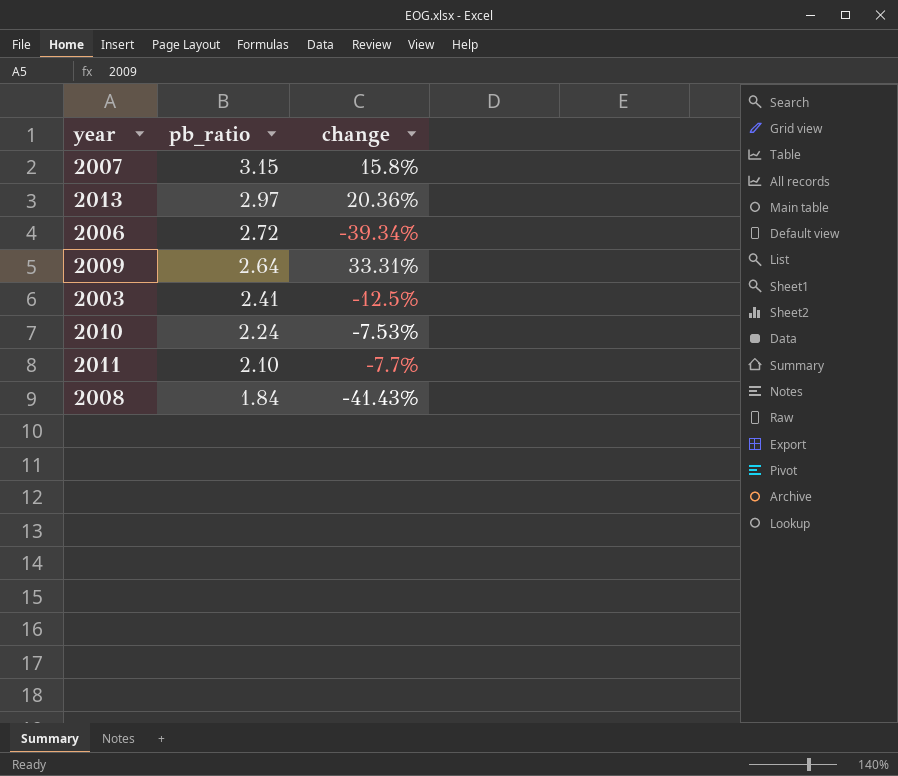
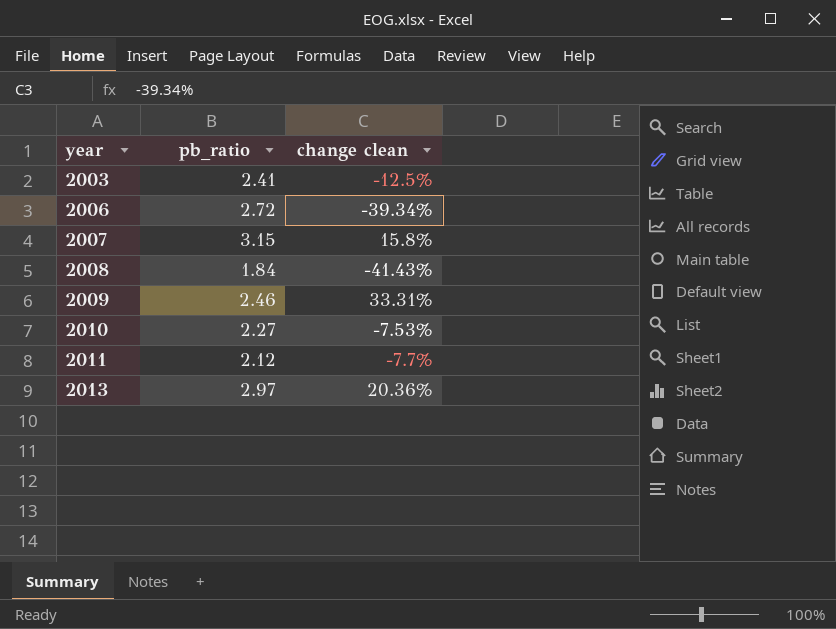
row order: pb_ratio descending -> year ascending
column name: change -> change clean
2009 | pb_ratio: 2.64 -> 2.46
2010 | pb_ratio: 2.24 -> 2.27
2011 | pb_ratio: 2.10 -> 2.12

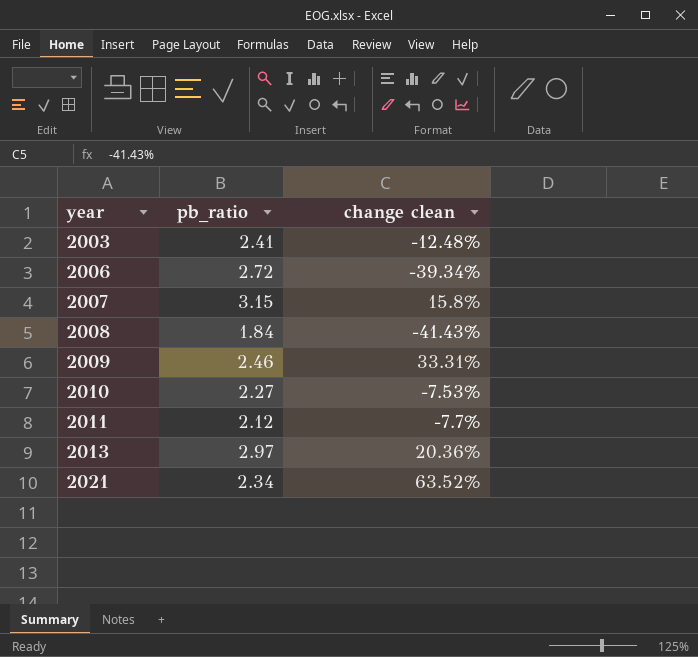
2003 | change clean: -12.5% -> -12.48%
row 2021: none -> 2.34 | 63.52%

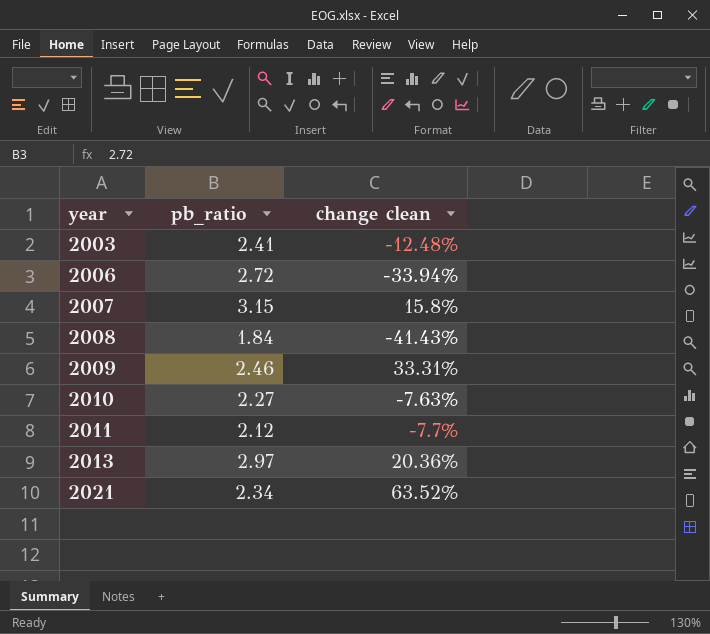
2006 | change clean: -39.34% -> -33.94%
2010 | change clean: -7.53% -> -7.63%

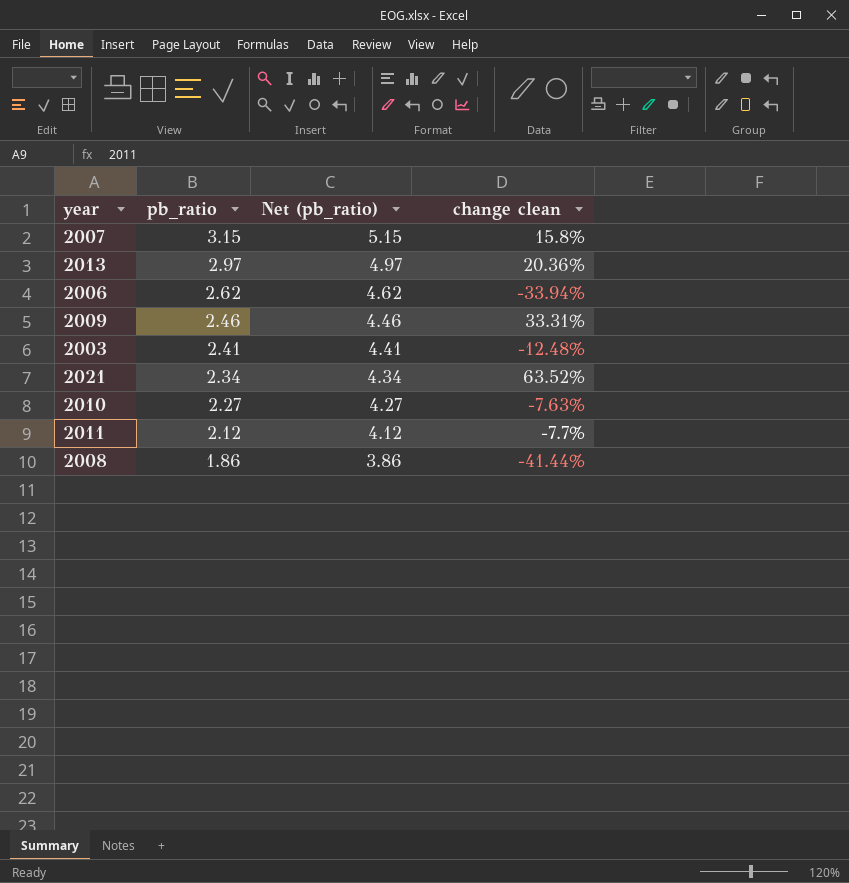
row order: year ascending -> pb_ratio descending
column Net (pb_ratio) | formula: none -> [pb_ratio] + 2
2006 | pb_ratio: 2.72 -> 2.62
2008 | pb_ratio: 1.84 -> 1.86
2008 | change clean: -41.43% -> -41.44%

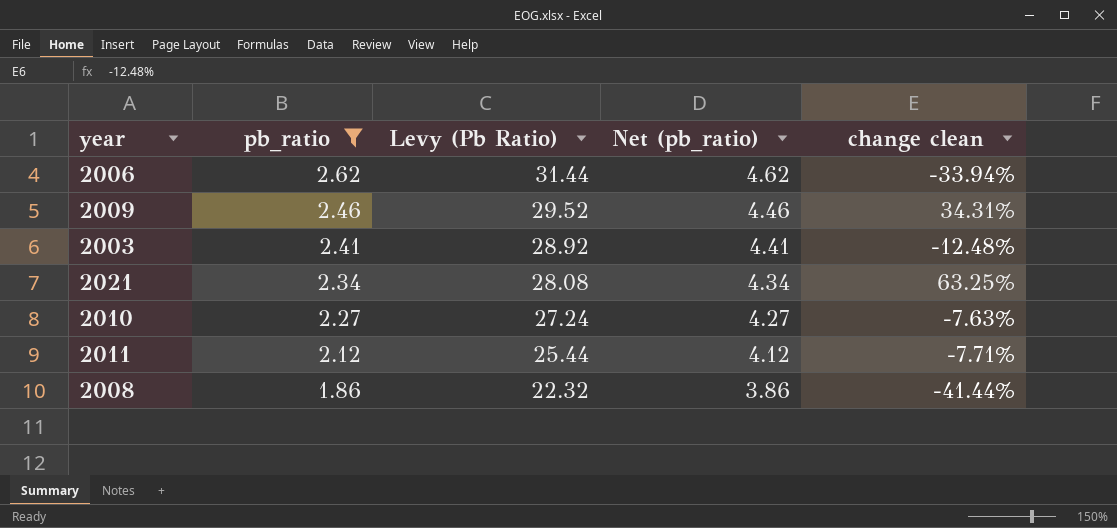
filter: none -> pb_ratio <= 2.62
column Levy (Pb Ratio) | formula: none -> [pb_ratio] * 12
2009 | change clean: 33.31% -> 34.31%
2021 | change clean: 63.52% -> 63.25%
2011 | change clean: -7.7% -> -7.71%

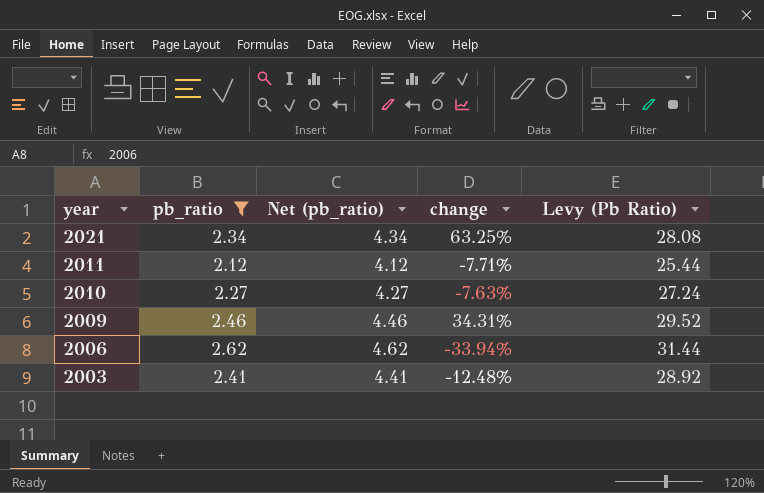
row order: pb_ratio descending -> year descending
column name: change clean -> change
column Levy (Pb Ratio) | position: 3 -> 5
row 2008: 1.86 | 22.32 | 3.86 | -41.44% -> none

